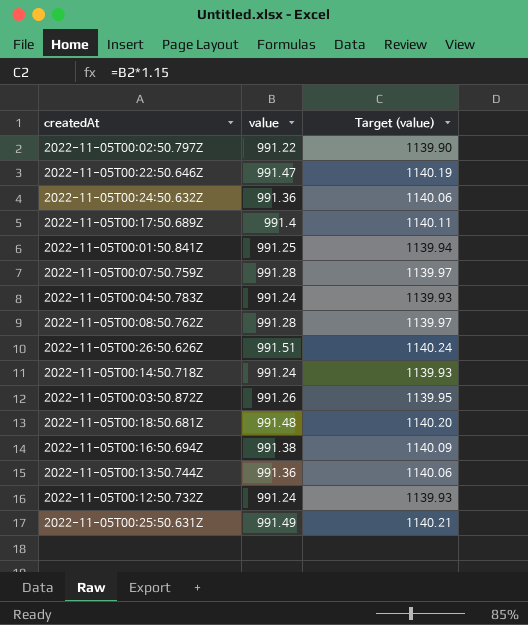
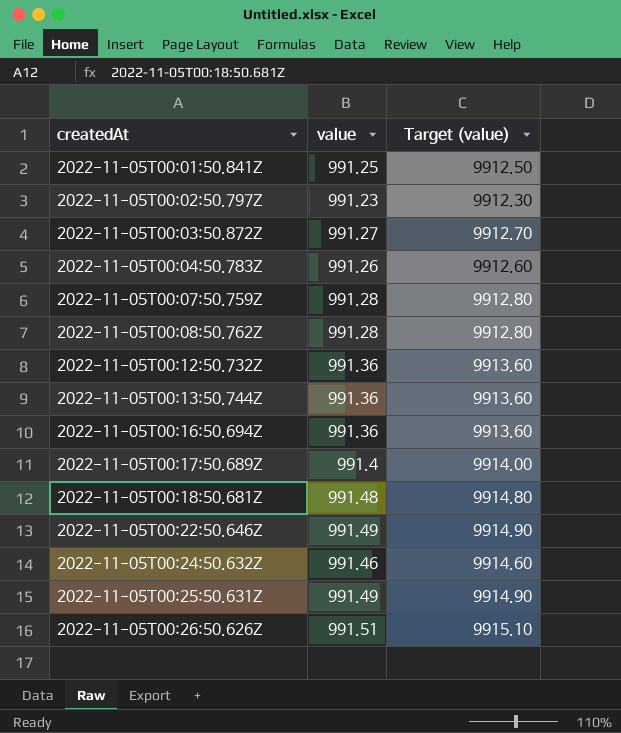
row order: none -> createdAt ascending
column Target (value) | formula: [value] * 1.15 -> [value] * 10
row 2022-11-05T00:14:50.718Z: 991.24 | 1139.93 -> none
2022-11-05T00:02:50.797Z | value: 991.22 -> 991.23
2022-11-05T00:03:50.872Z | value: 991.26 -> 991.27
2022-11-05T00:04:50.783Z | value: 991.24 -> 991.26
2022-11-05T00:12:50.732Z | value: 991.24 -> 991.36
2022-11-05T00:16:50.694Z | value: 991.38 -> 991.36
2022-11-05T00:22:50.646Z | value: 991.47 -> 991.49
2022-11-05T00:24:50.632Z | value: 991.36 -> 991.46

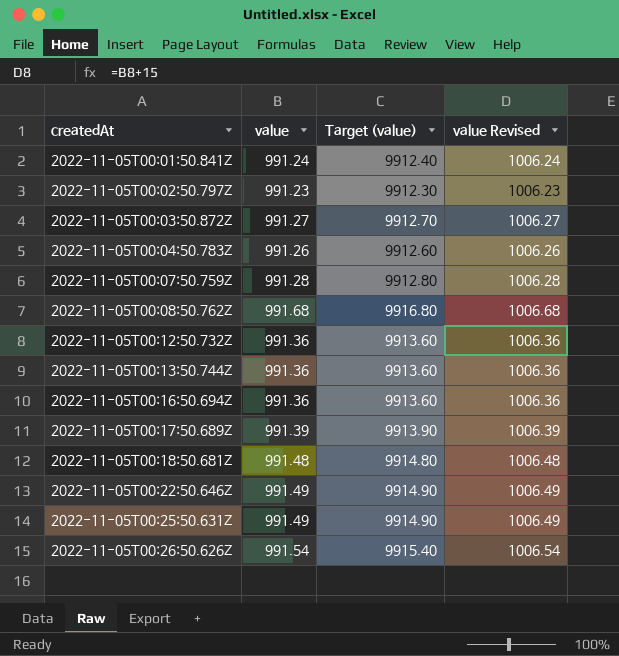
column value Revised | formula: none -> [value] + 15
row 2022-11-05T00:24:50.632Z: 991.46 | 9914.60 -> none
2022-11-05T00:01:50.841Z | value: 991.25 -> 991.24
2022-11-05T00:01:50.841Z | Target (value): 9912.50 -> 9912.40
2022-11-05T00:08:50.762Z | value: 991.28 -> 991.68
2022-11-05T00:08:50.762Z | Target (value): 9912.80 -> 9916.80
2022-11-05T00:17:50.689Z | value: 991.4 -> 991.39
2022-11-05T00:17:50.689Z | Target (value): 9914.00 -> 9913.90
2022-11-05T00:26:50.626Z | value: 991.51 -> 991.54
2022-11-05T00:26:50.626Z | Target (value): 9915.10 -> 9915.40

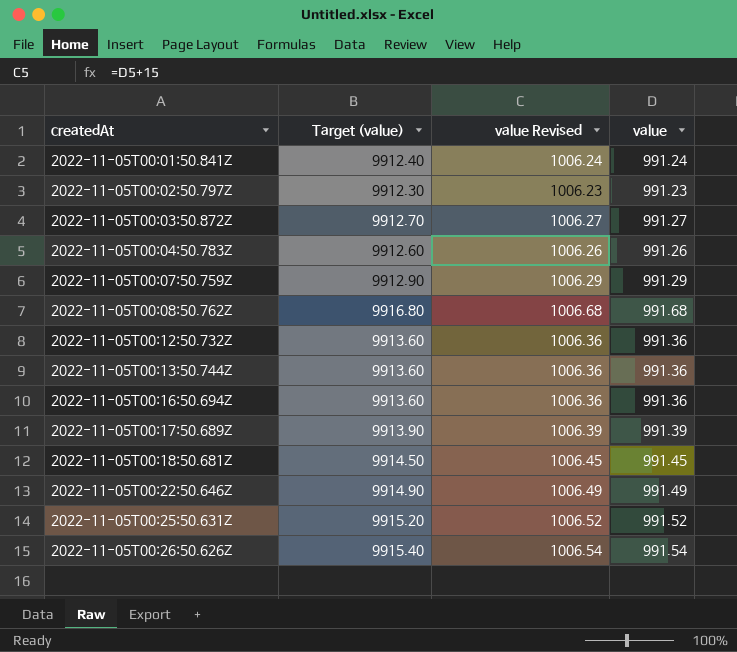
column value | position: 2 -> 4
2022-11-05T00:07:50.759Z | Target (value): 9912.80 -> 9912.90
2022-11-05T00:07:50.759Z | value Revised: 1006.28 -> 1006.29
2022-11-05T00:07:50.759Z | value: 991.28 -> 991.29
2022-11-05T00:18:50.681Z | Target (value): 9914.80 -> 9914.50
2022-11-05T00:18:50.681Z | value Revised: 1006.48 -> 1006.45
2022-11-05T00:18:50.681Z | value: 991.48 -> 991.45
2022-11-05T00:25:50.631Z | Target (value): 9914.90 -> 9915.20
2022-11-05T00:25:50.631Z | value Revised: 1006.49 -> 1006.52
2022-11-05T00:25:50.631Z | value: 991.49 -> 991.52

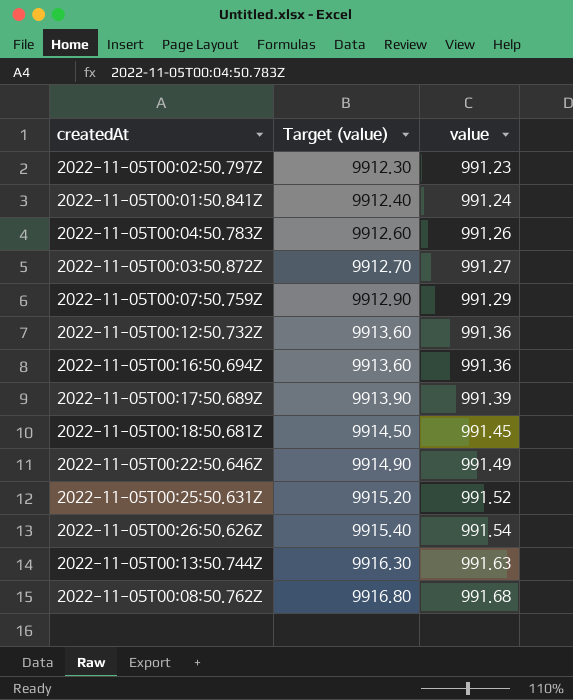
row order: createdAt ascending -> Target (value) ascending
column value Revised | formula: [value] + 15 -> none
2022-11-05T00:13:50.744Z | Target (value): 9913.60 -> 9916.30
2022-11-05T00:13:50.744Z | value: 991.36 -> 991.63

